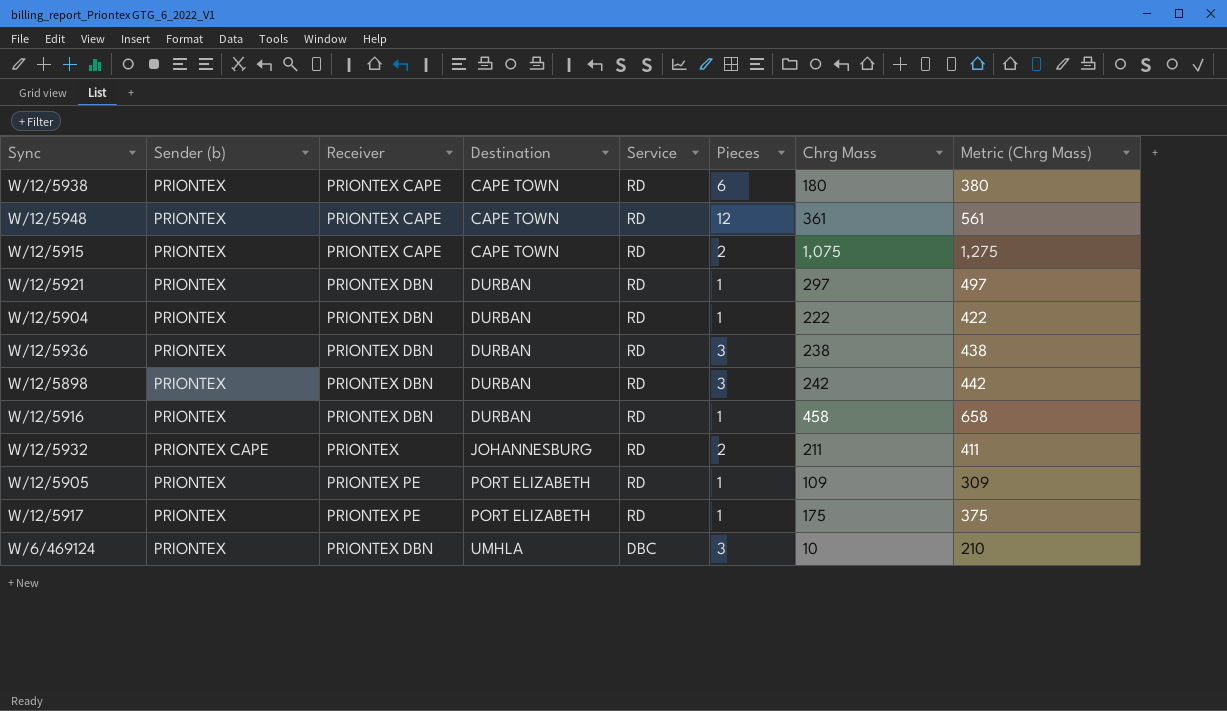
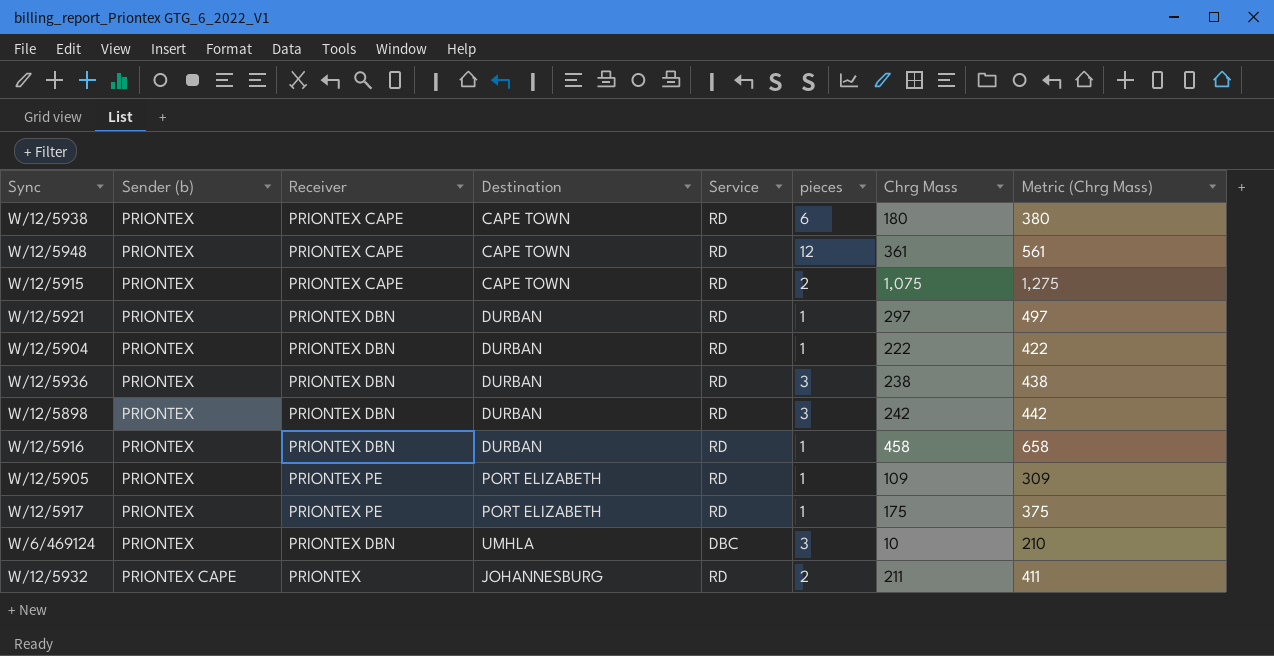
row order: Destination ascending -> Sender (b) ascending
column name: Pieces -> pieces

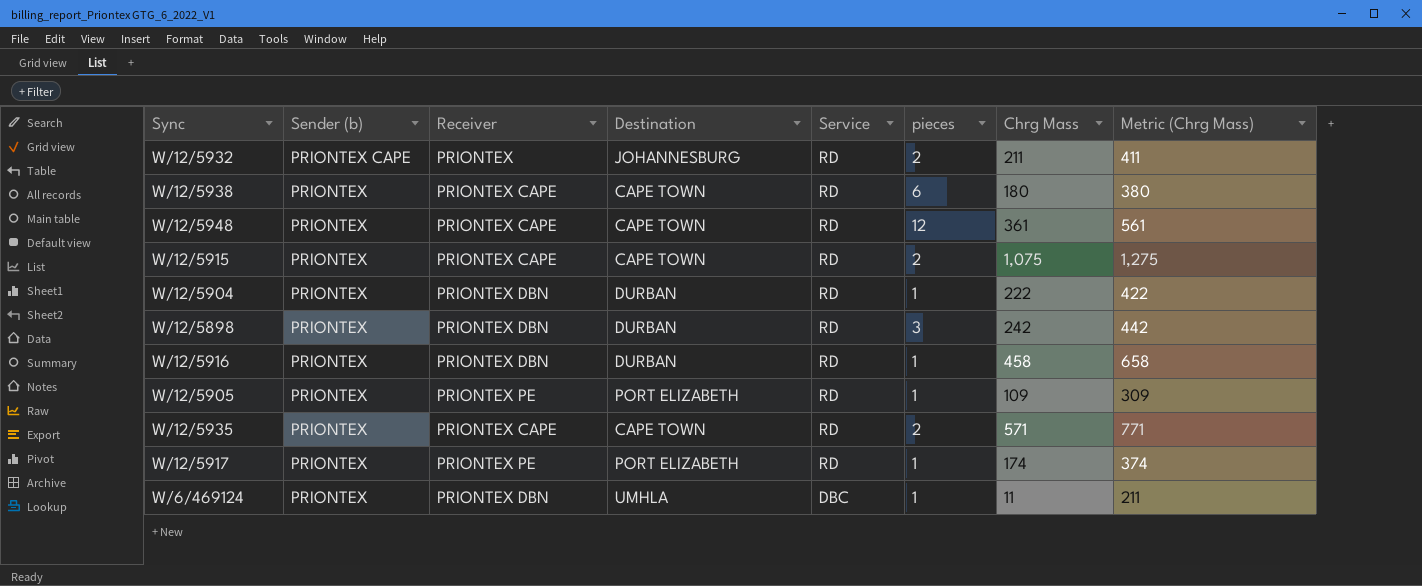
row order: Sender (b) ascending -> Sender (b) descending
row W/12/5921: PRIONTEX | PRIONTEX DBN | DURBAN | RD | 1 | 297 | 497 -> none
row W/12/5936: PRIONTEX | PRIONTEX DBN | DURBAN | RD | 3 | 238 | 438 -> none
row W/12/5935: none -> PRIONTEX | PRIONTEX CAPE | CAPE TOWN | RD | 2 | 571 | 771
W/12/5917 | Chrg Mass: 175 -> 174
W/12/5917 | Metric (Chrg Mass): 375 -> 374
W/6/469124 | pieces: 3 -> 1
W/6/469124 | Chrg Mass: 10 -> 11
W/6/469124 | Metric (Chrg Mass): 210 -> 211

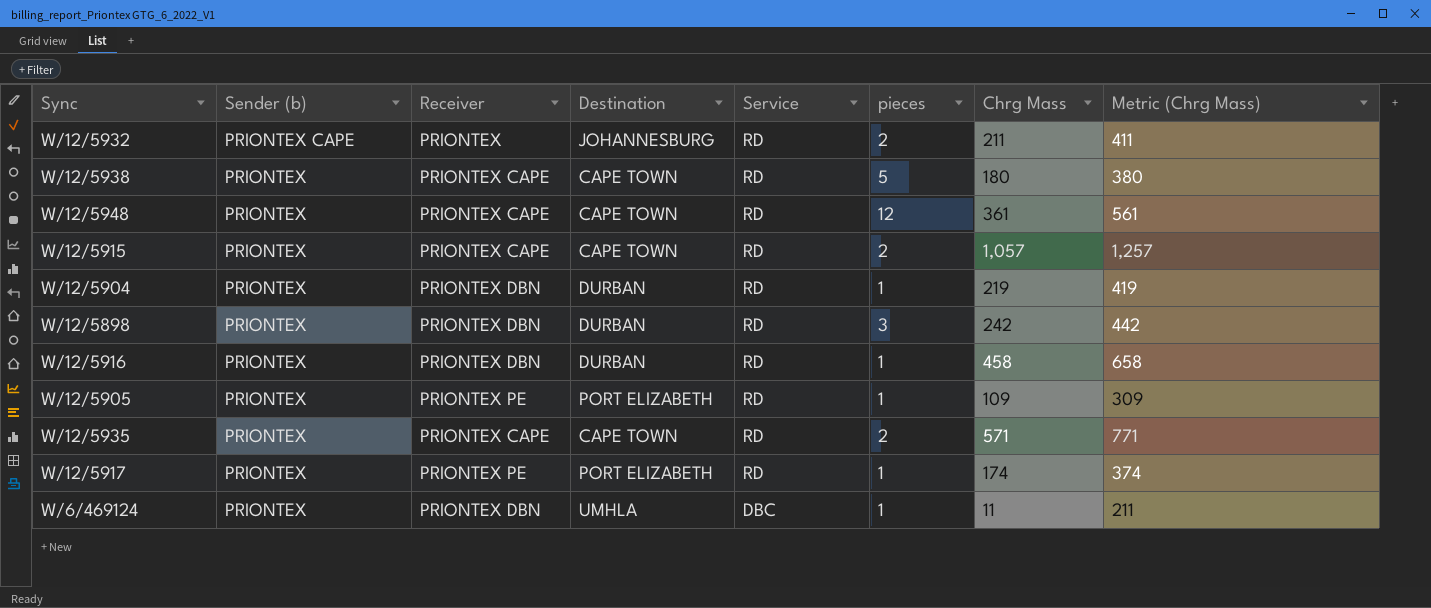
W/12/5938 | pieces: 6 -> 5
W/12/5915 | Chrg Mass: 1,075 -> 1,057
W/12/5915 | Metric (Chrg Mass): 1,275 -> 1,257
W/12/5904 | Chrg Mass: 222 -> 219
W/12/5904 | Metric (Chrg Mass): 422 -> 419

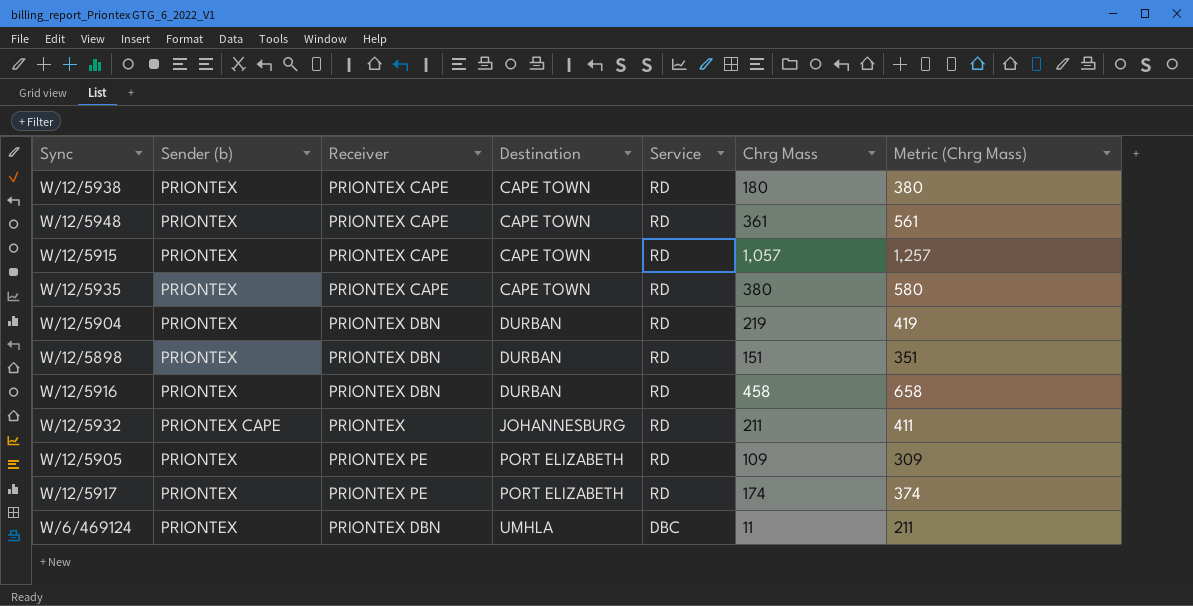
row order: Sender (b) descending -> Destination ascending
column pieces | position: 6 -> none
W/12/5935 | Chrg Mass: 571 -> 380
W/12/5935 | Metric (Chrg Mass): 771 -> 580
W/12/5898 | Chrg Mass: 242 -> 151
W/12/5898 | Metric (Chrg Mass): 442 -> 351

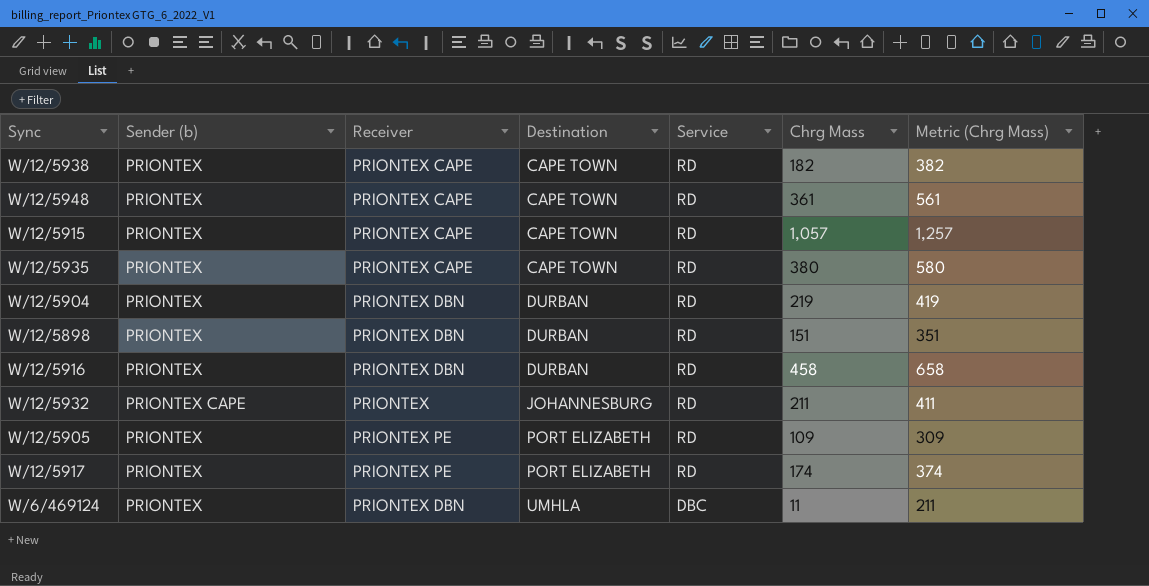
W/12/5938 | Chrg Mass: 180 -> 182
W/12/5938 | Metric (Chrg Mass): 380 -> 382

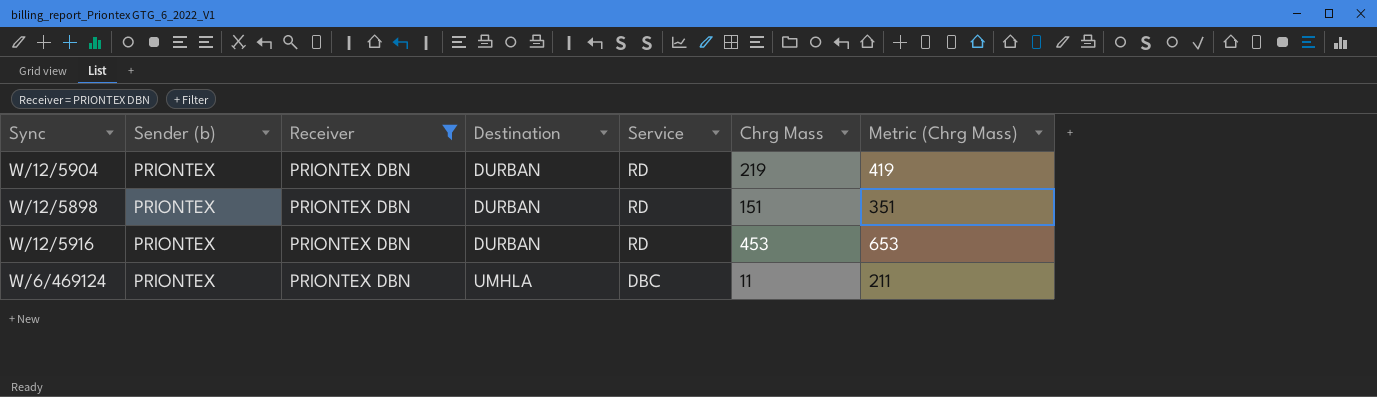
filter: none -> Receiver = PRIONTEX DBN
W/12/5916 | Chrg Mass: 458 -> 453
W/12/5916 | Metric (Chrg Mass): 658 -> 653

